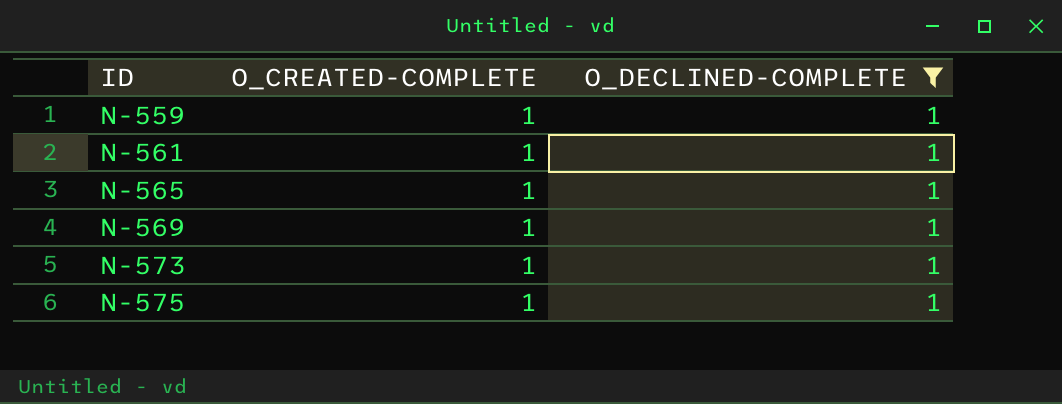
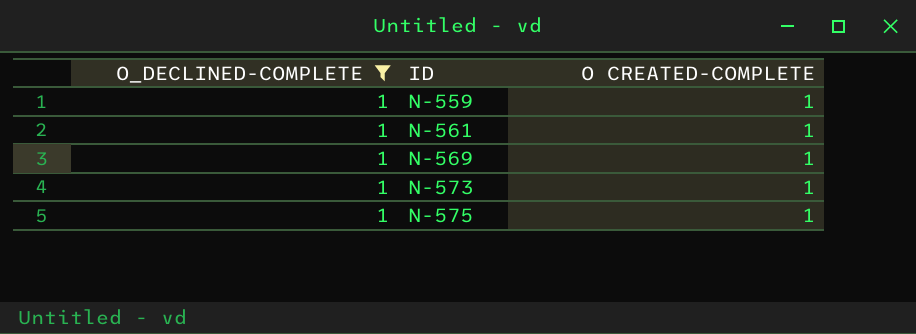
column O_DECLINED-COMPLETE | position: 3 -> 1
column name: O_CREATED-COMPLETE -> O CREATED-COMPLETE
row N-565: 1 | 1 -> none

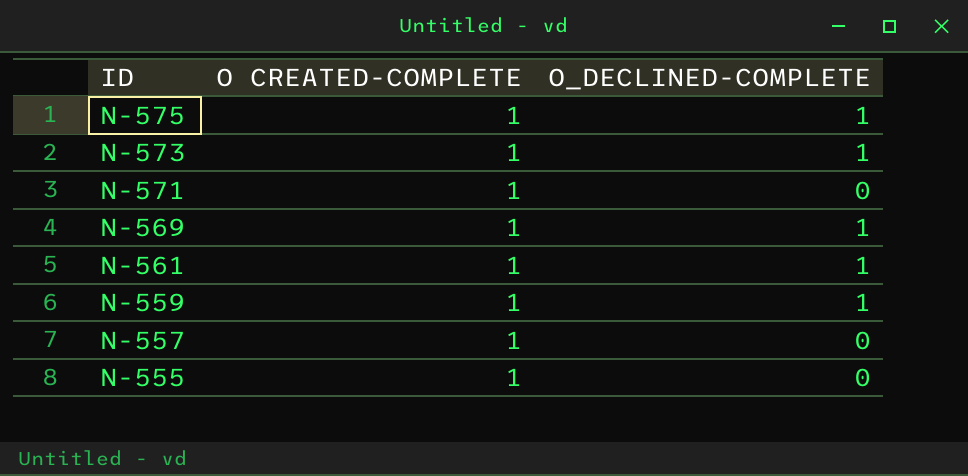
filter: O_DECLINED-COMPLETE = 1 -> none
row order: ID ascending -> ID descending
column O_DECLINED-COMPLETE | position: 1 -> 3

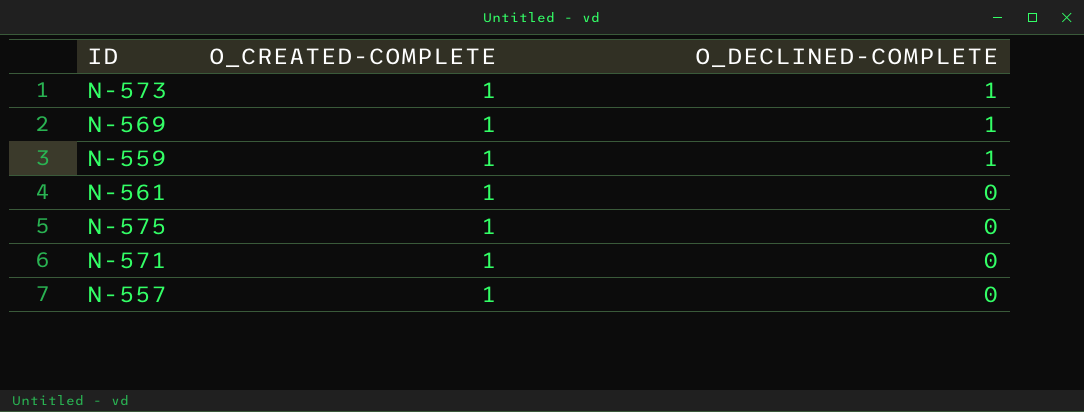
row order: ID descending -> O_DECLINED-COMPLETE descending
column name: O CREATED-COMPLETE -> O_CREATED-COMPLETE
row N-555: 1 | 0 -> none
N-561 | O_DECLINED-COMPLETE: 1 -> 0
N-575 | O_DECLINED-COMPLETE: 1 -> 0

